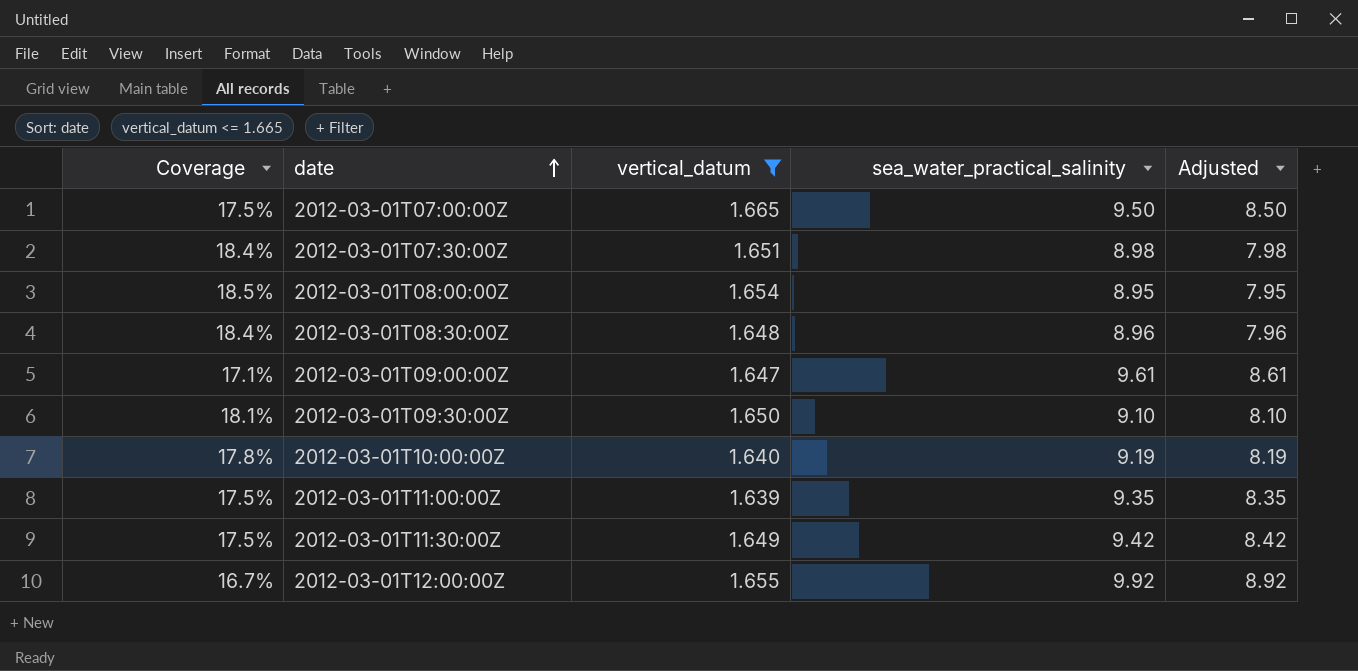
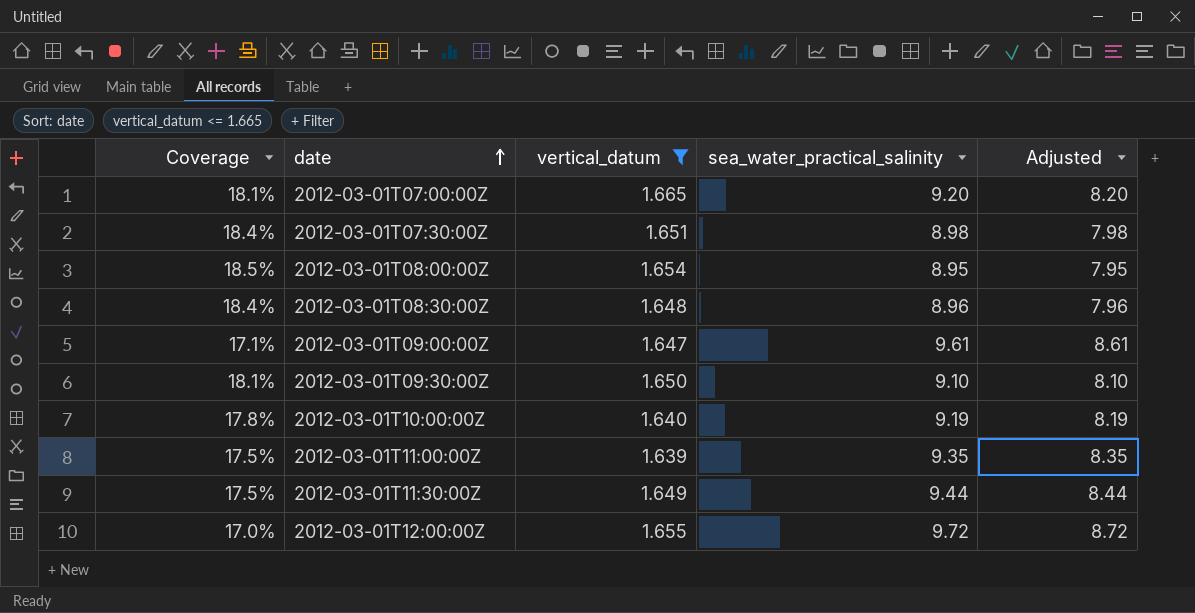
2012-03-01T07:00:00Z | Coverage: 17.5% -> 18.1%
2012-03-01T07:00:00Z | sea_water_practical_salinity: 9.50 -> 9.20
2012-03-01T07:00:00Z | Adjusted: 8.50 -> 8.20
2012-03-01T11:30:00Z | sea_water_practical_salinity: 9.42 -> 9.44
2012-03-01T11:30:00Z | Adjusted: 8.42 -> 8.44
2012-03-01T12:00:00Z | Coverage: 16.7% -> 17.0%
2012-03-01T12:00:00Z | sea_water_practical_salinity: 9.92 -> 9.72
2012-03-01T12:00:00Z | Adjusted: 8.92 -> 8.72

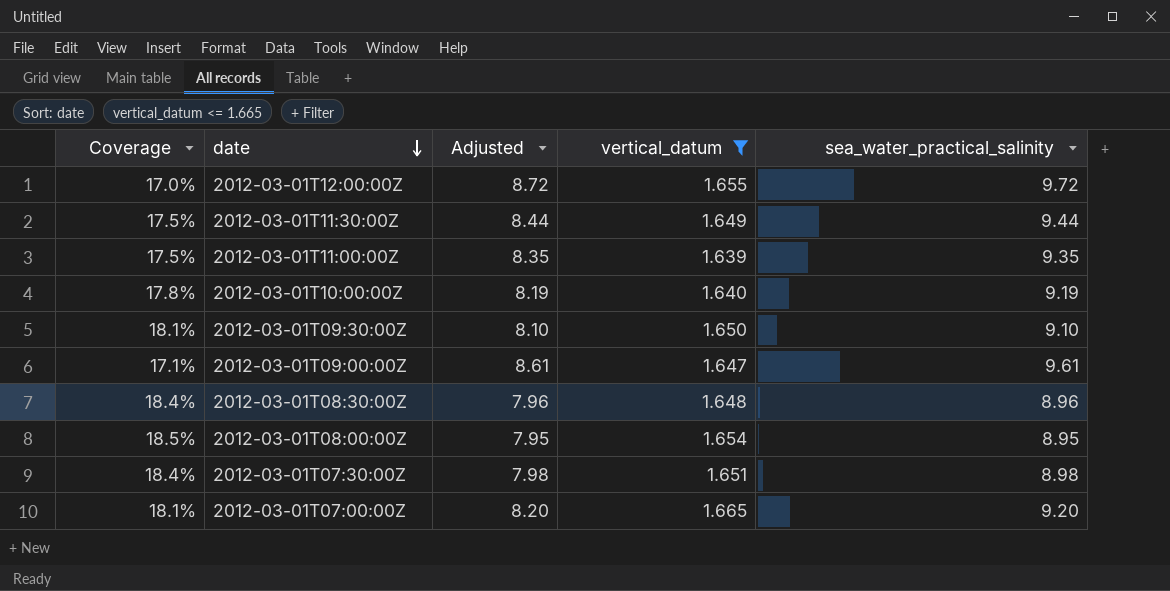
row order: date ascending -> date descending
column Adjusted | position: 5 -> 3

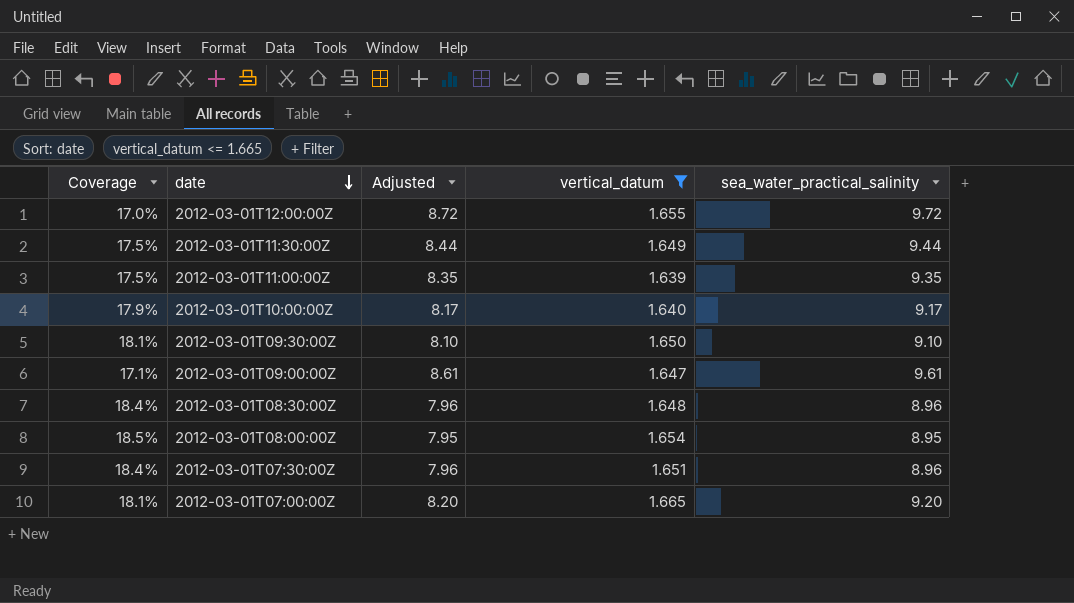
2012-03-01T10:00:00Z | Coverage: 17.8% -> 17.9%
2012-03-01T10:00:00Z | Adjusted: 8.19 -> 8.17
2012-03-01T10:00:00Z | sea_water_practical_salinity: 9.19 -> 9.17
2012-03-01T07:30:00Z | Adjusted: 7.98 -> 7.96
2012-03-01T07:30:00Z | sea_water_practical_salinity: 8.98 -> 8.96

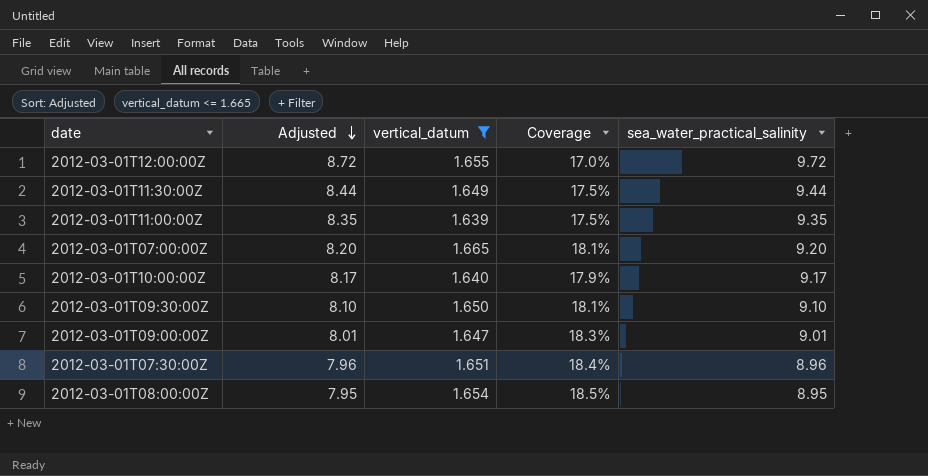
row order: date descending -> Adjusted descending
column Coverage | position: 1 -> 4
row 2012-03-01T08:30:00Z: 18.4% | 7.96 | 1.648 | 8.96 -> none
2012-03-01T09:00:00Z | Adjusted: 8.61 -> 8.01
2012-03-01T09:00:00Z | Coverage: 17.1% -> 18.3%
2012-03-01T09:00:00Z | sea_water_practical_salinity: 9.61 -> 9.01

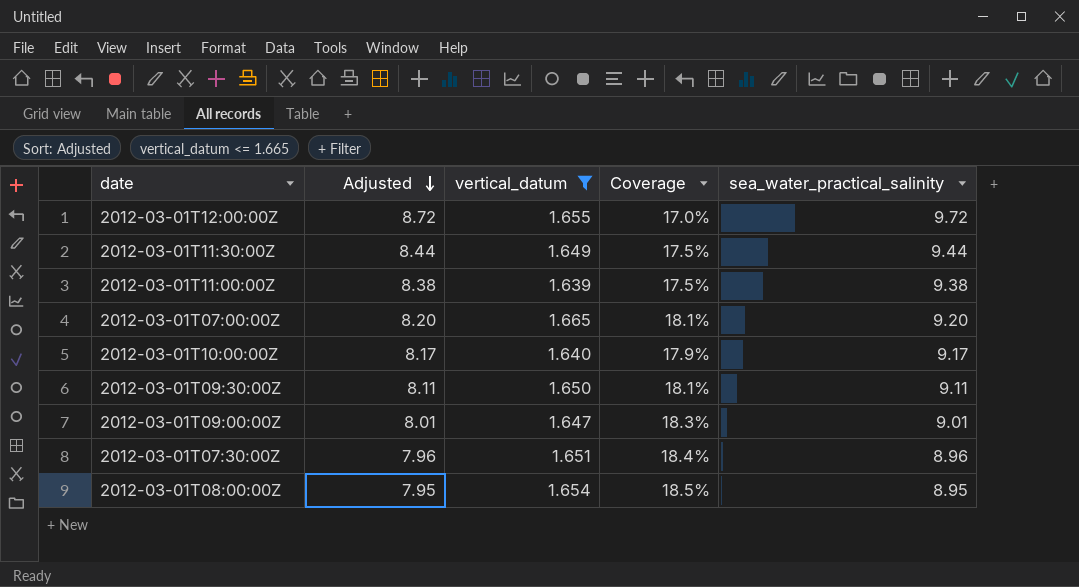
2012-03-01T11:00:00Z | Adjusted: 8.35 -> 8.38
2012-03-01T11:00:00Z | sea_water_practical_salinity: 9.35 -> 9.38
2012-03-01T09:30:00Z | Adjusted: 8.10 -> 8.11
2012-03-01T09:30:00Z | sea_water_practical_salinity: 9.10 -> 9.11

